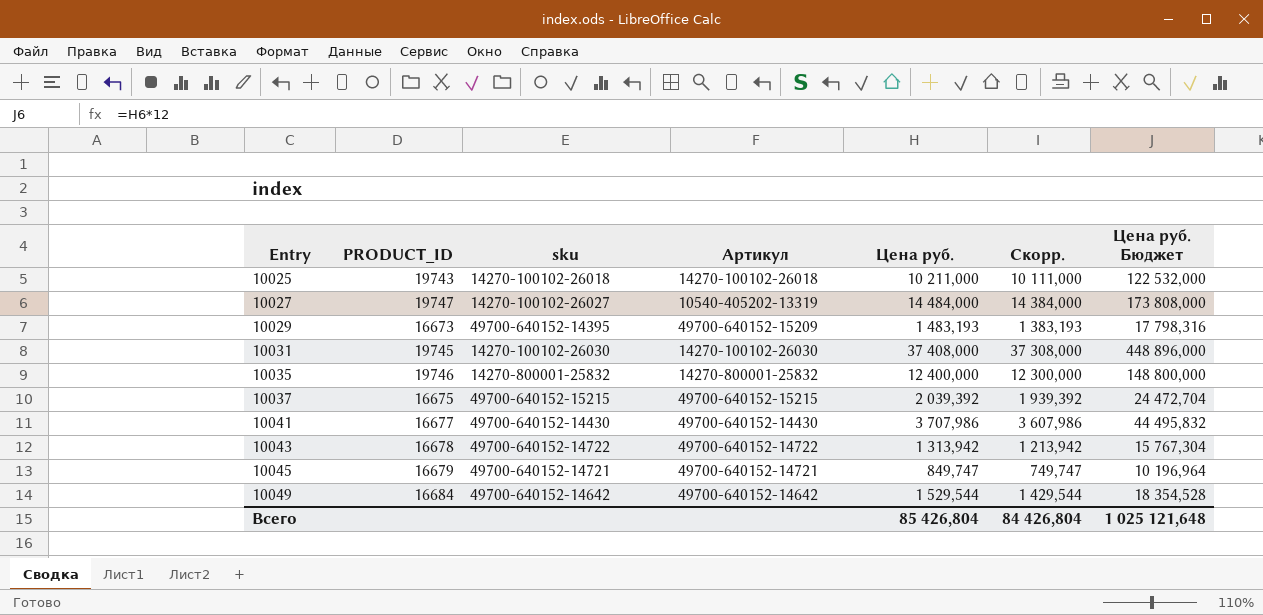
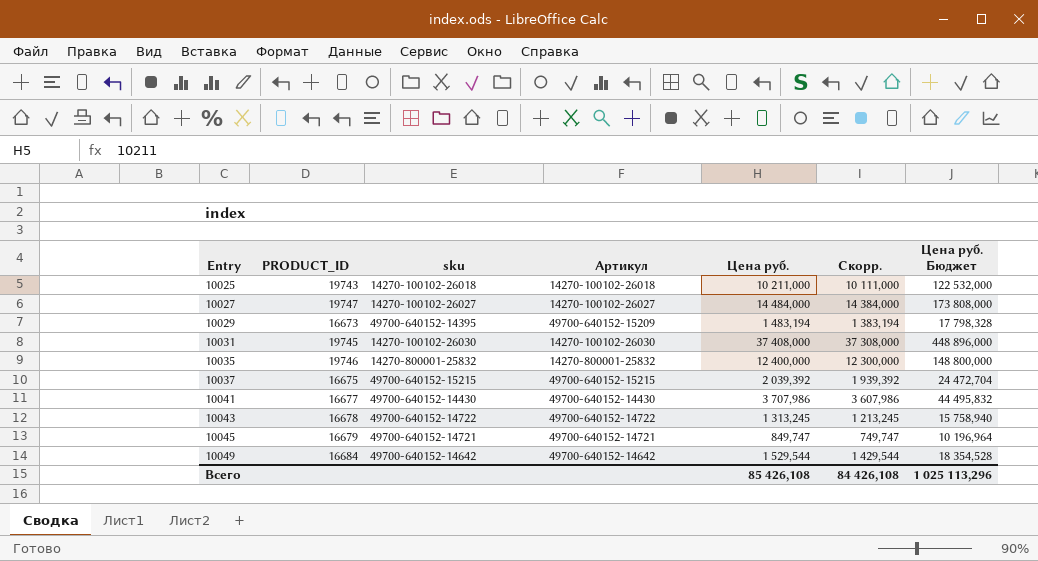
10027 | Артикул: 10540-405202-13319 -> 14270-100102-26027
10029 | Цена руб.: 1 483,193 -> 1 483,194
10029 | Скорр.: 1 383,193 -> 1 383,194
10029 | Цена руб. Бюджет: 17 798,316 -> 17 798,328
10043 | Цена руб.: 1 313,942 -> 1 313,245
10043 | Скорр.: 1 213,942 -> 1 213,245
10043 | Цена руб. Бюджет: 15 767,304 -> 15 758,940
Всего | Цена руб.: 85 426,804 -> 85 426,108
Всего | Скорр.: 84 426,804 -> 84 426,108
Всего | Цена руб. Бюджет: 1 025 121,648 -> 1 025 113,296

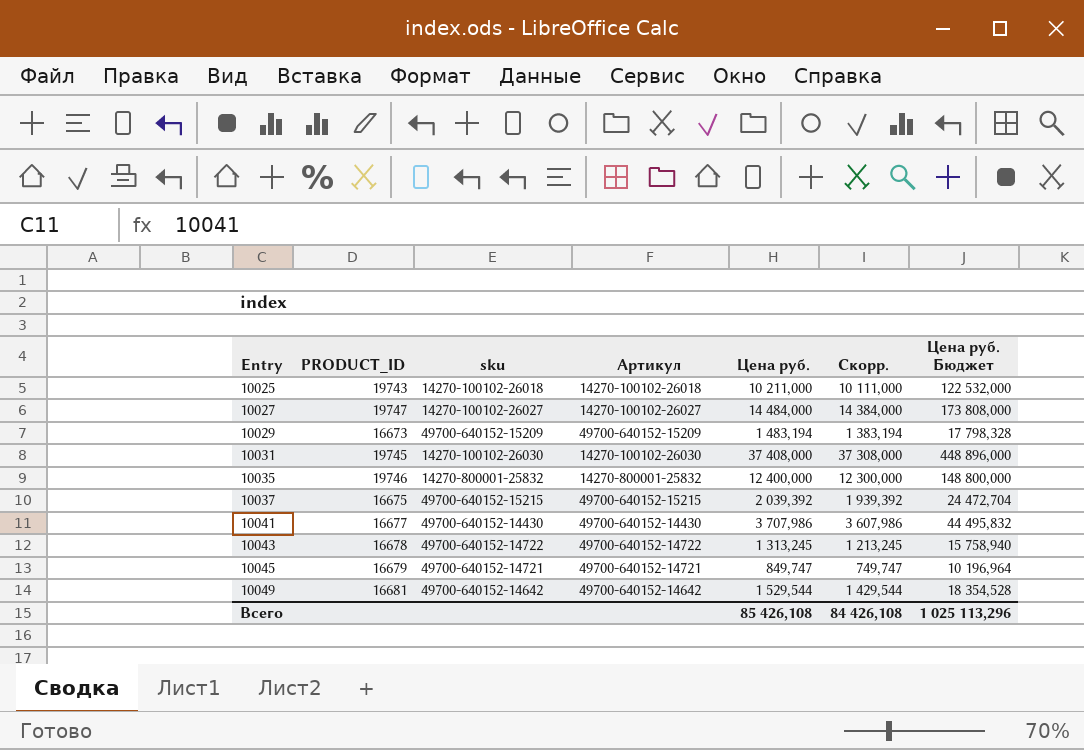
10029 | sku: 49700-640152-14395 -> 49700-640152-15209
10049 | PRODUCT_ID: 16684 -> 16681

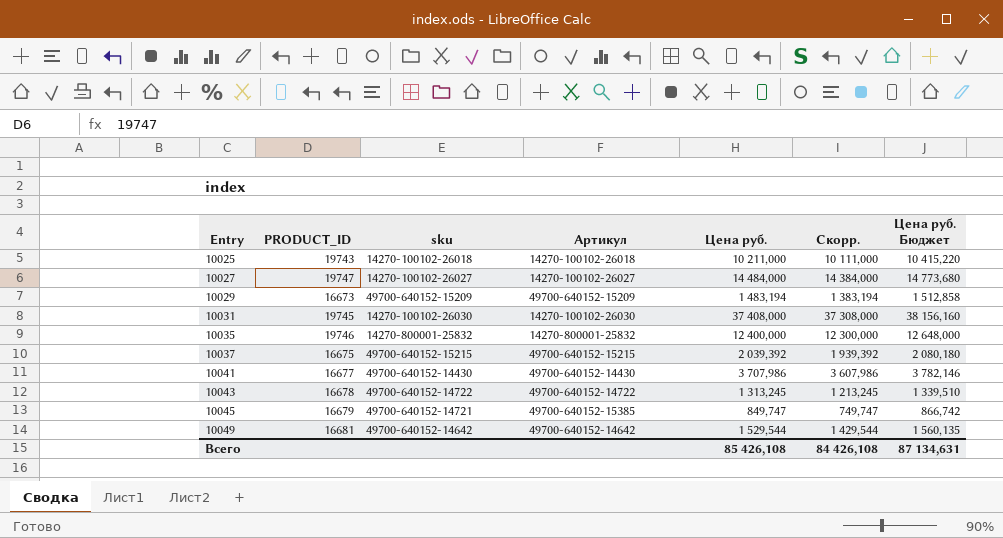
column Цена руб. Бюджет | formula: [Цена руб.] * 12 -> [Цена руб.] * 1,02
10045 | Артикул: 49700-640152-14721 -> 49700-640152-15385
Всего | Цена руб. Бюджет: 1 025 113,296 -> 87 134,631

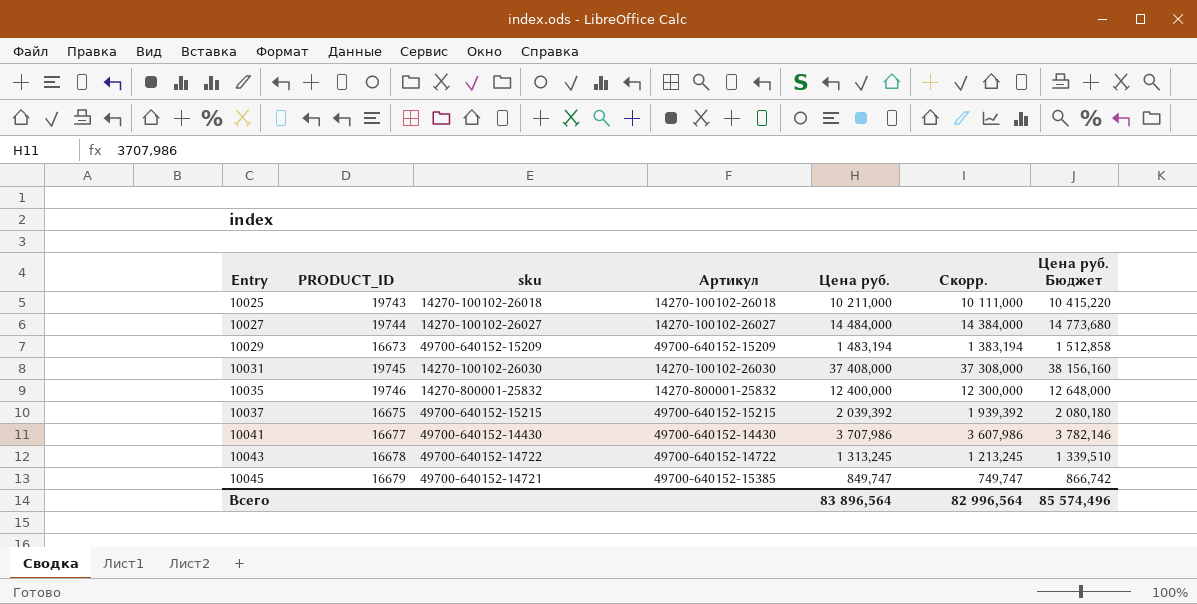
row 10049: 16681 | 49700-640152-14642 | 49700-640152-14642 | 1 529,544 | 1 429,544 | 1 560,135 -> none
10027 | PRODUCT_ID: 19747 -> 19744
Всего | Цена руб.: 85 426,108 -> 83 896,564
Всего | Скорр.: 84 426,108 -> 82 996,564
Всего | Цена руб. Бюджет: 87 134,631 -> 85 574,496

